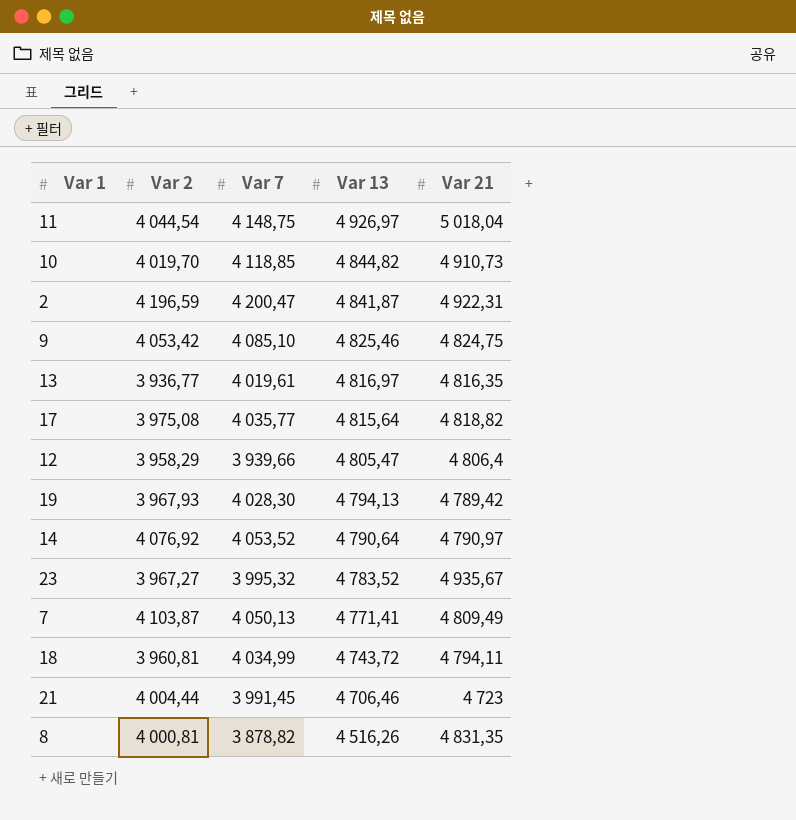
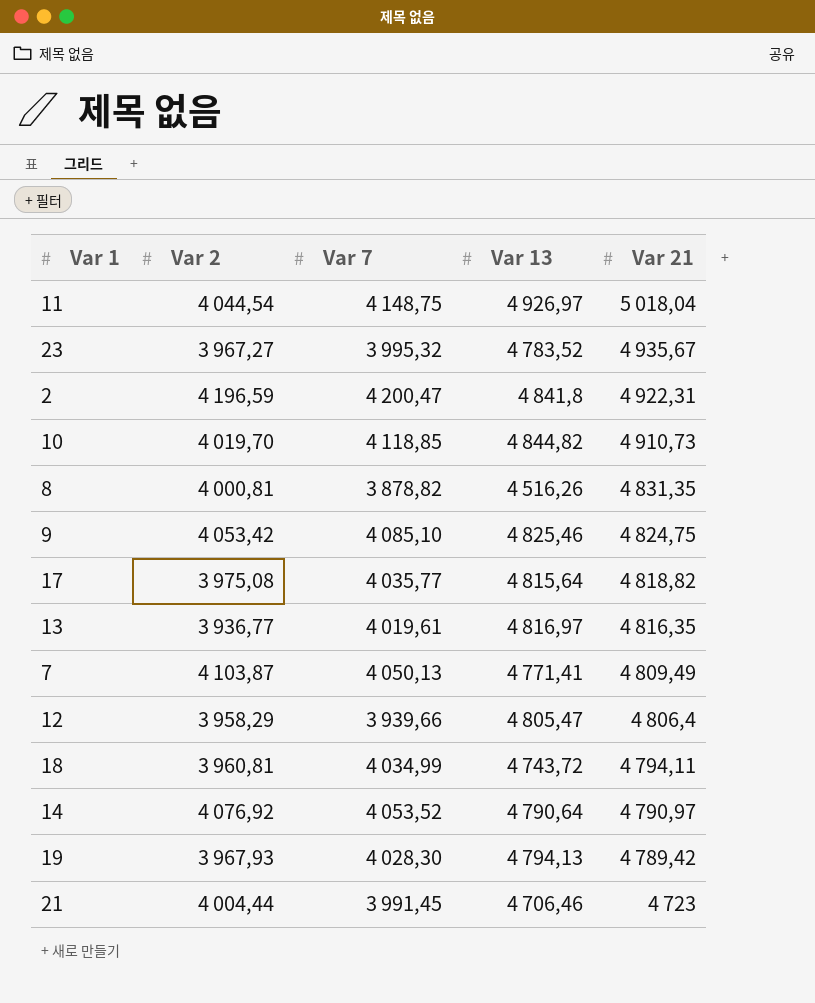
row order: Var 13 descending -> Var 21 descending
2 | Var 13: 4 841,87 -> 4 841,8

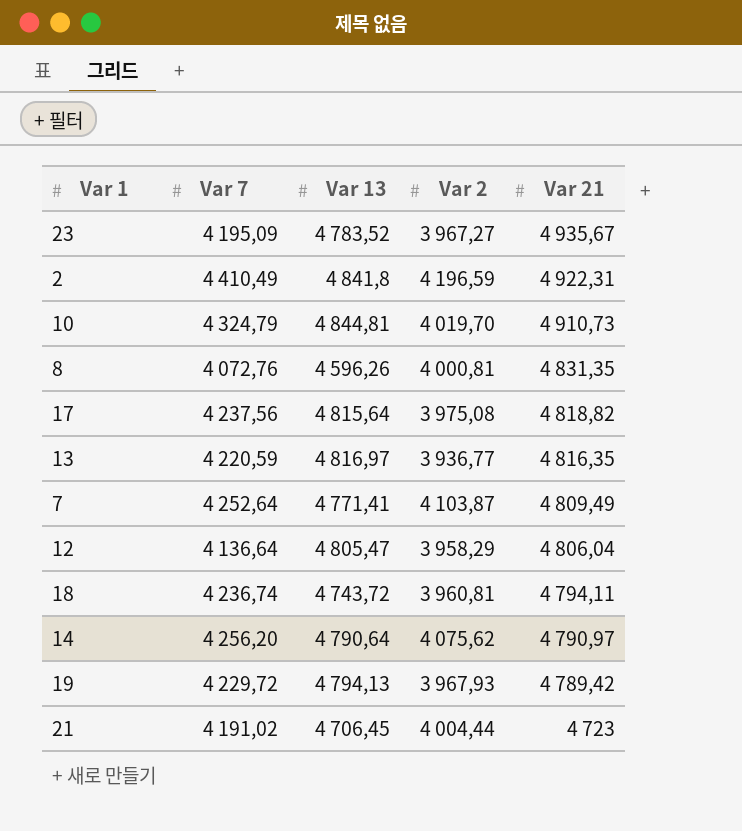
column Var 2 | position: 2 -> 4
row 11: 4 044,54 | 4 148,75 | 4 926,97 | 5 018,04 -> none
row 9: 4 053,42 | 4 085,10 | 4 825,46 | 4 824,75 -> none
23 | Var 7: 3 995,32 -> 4 195,09
2 | Var 7: 4 200,47 -> 4 410,49
10 | Var 7: 4 118,85 -> 4 324,79
10 | Var 13: 4 844,82 -> 4 844,81
8 | Var 7: 3 878,82 -> 4 072,76
8 | Var 13: 4 516,26 -> 4 596,26
17 | Var 7: 4 035,77 -> 4 237,56
13 | Var 7: 4 019,61 -> 4 220,59
7 | Var 7: 4 050,13 -> 4 252,64
12 | Var 7: 3 939,66 -> 4 136,64
12 | Var 21: 4 806,4 -> 4 806,04
18 | Var 7: 4 034,99 -> 4 236,74
14 | Var 7: 4 053,52 -> 4 256,20
14 | Var 2: 4 076,92 -> 4 075,62
19 | Var 7: 4 028,30 -> 4 229,72
21 | Var 7: 3 991,45 -> 4 191,02
21 | Var 13: 4 706,46 -> 4 706,45

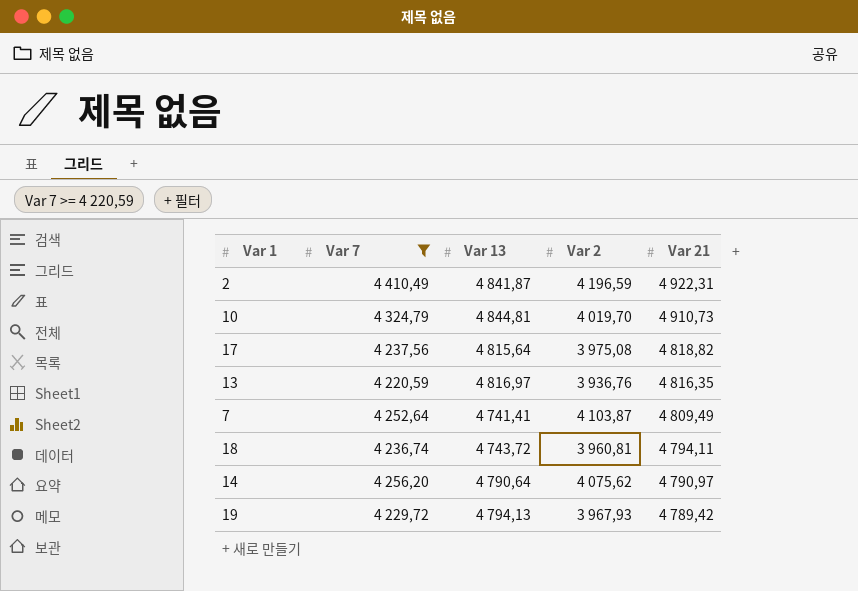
filter: none -> Var 7 >= 4 220,59
2 | Var 13: 4 841,8 -> 4 841,87
13 | Var 2: 3 936,77 -> 3 936,76
7 | Var 13: 4 771,41 -> 4 741,41

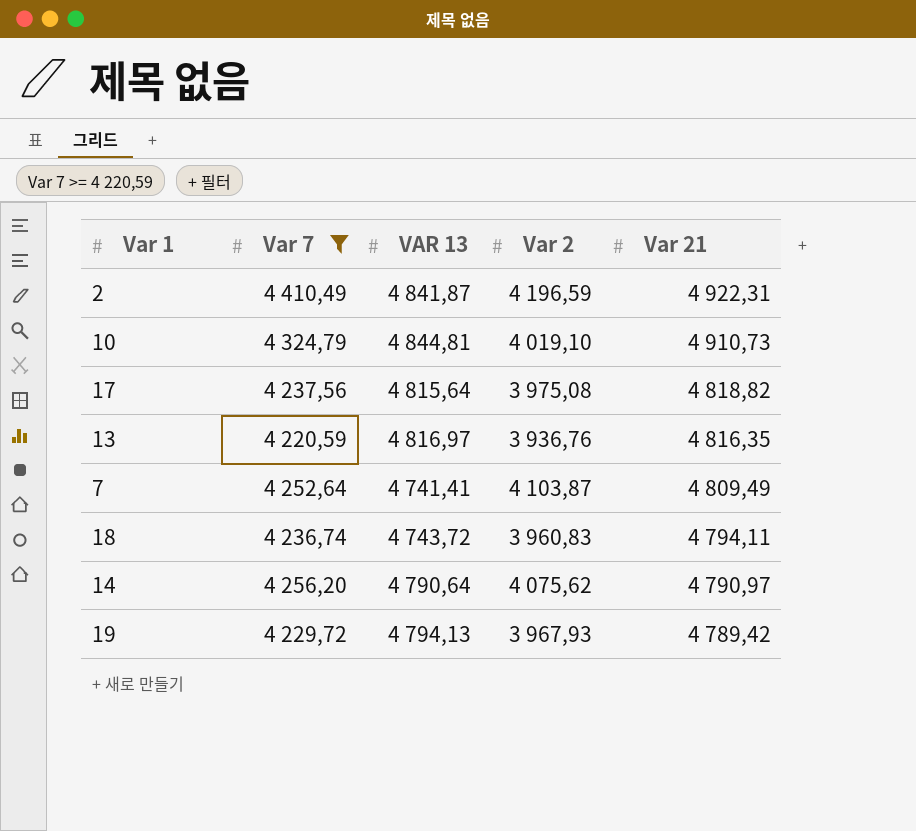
column name: Var 13 -> VAR 13
10 | Var 2: 4 019,70 -> 4 019,10
18 | Var 2: 3 960,81 -> 3 960,83

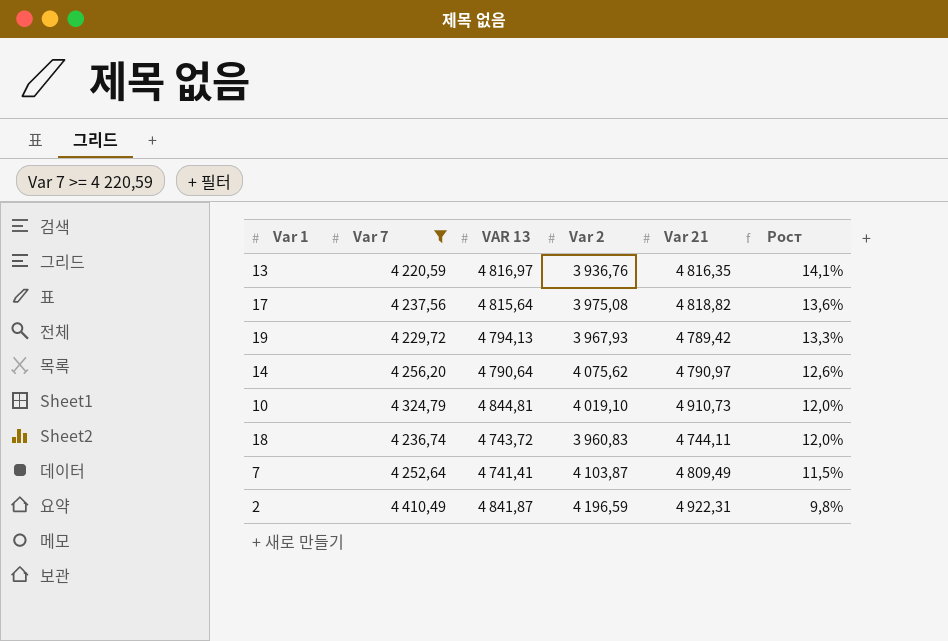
row order: Var 21 descending -> Рост descending
column Рост | formula: none -> ([VAR 13] - [Var 7]) / [Var 7]
18 | Var 21: 4 794,11 -> 4 744,11

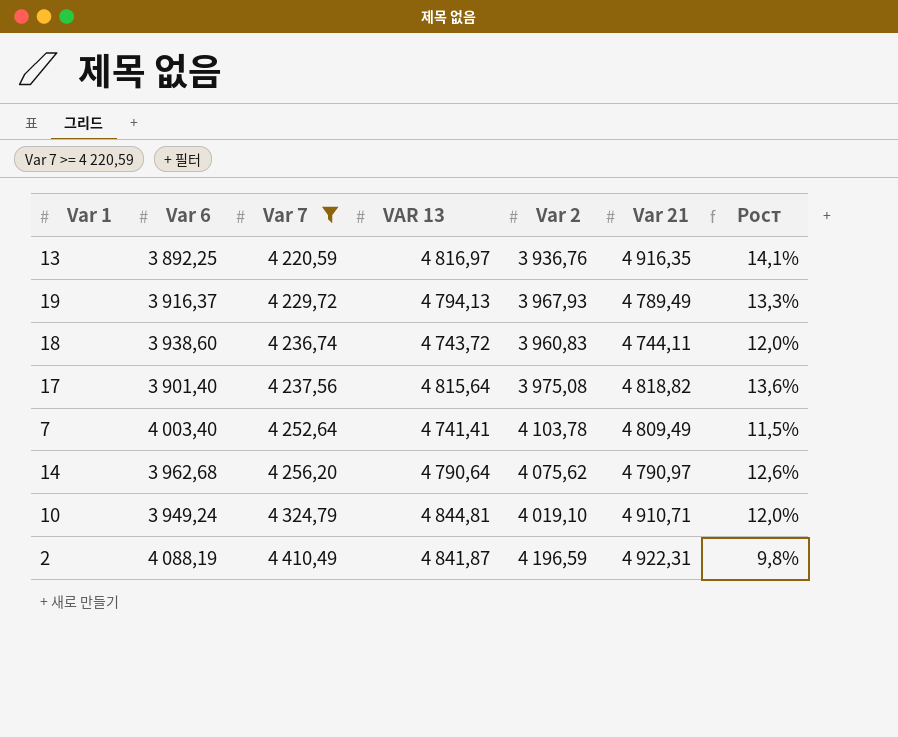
row order: Рост descending -> Var 7 ascending
column Var 6 | position: none -> 2
13 | Var 21: 4 816,35 -> 4 916,35
19 | Var 21: 4 789,42 -> 4 789,49
7 | Var 2: 4 103,87 -> 4 103,78
10 | Var 21: 4 910,73 -> 4 910,71

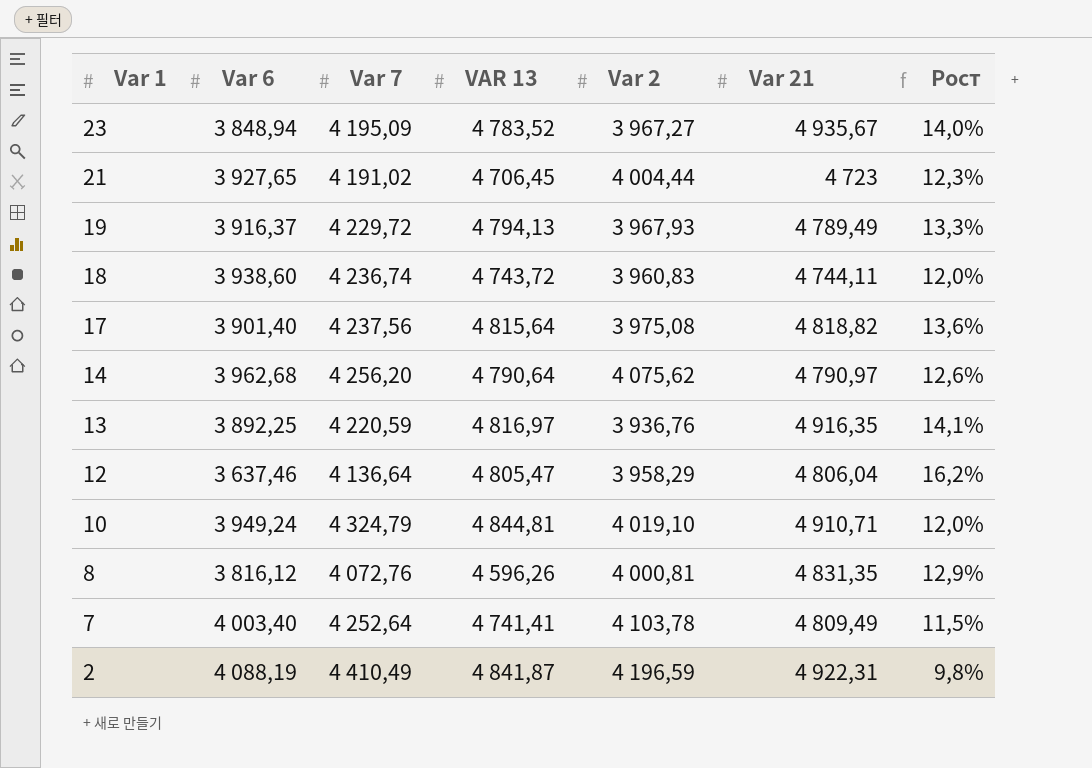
filter: Var 7 >= 4 220,59 -> none
row order: Var 7 ascending -> Var 1 descending

